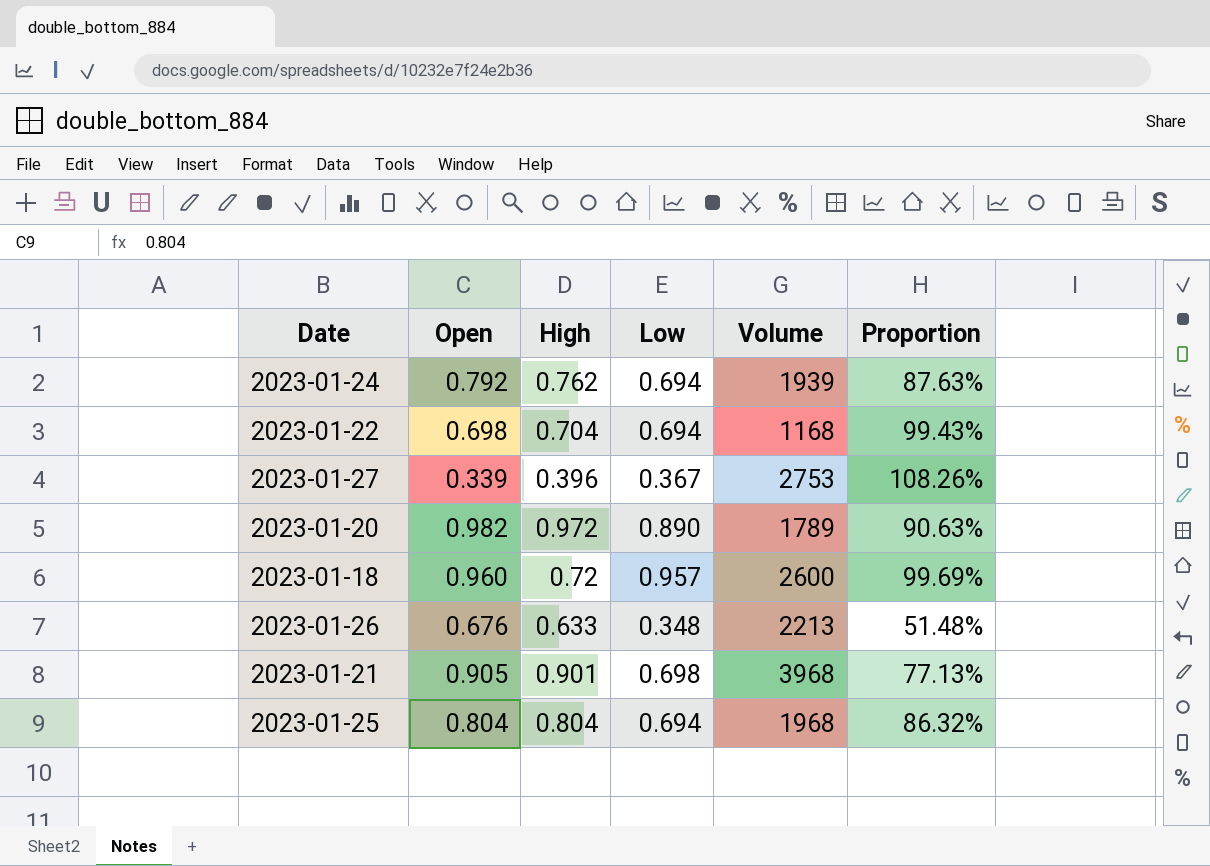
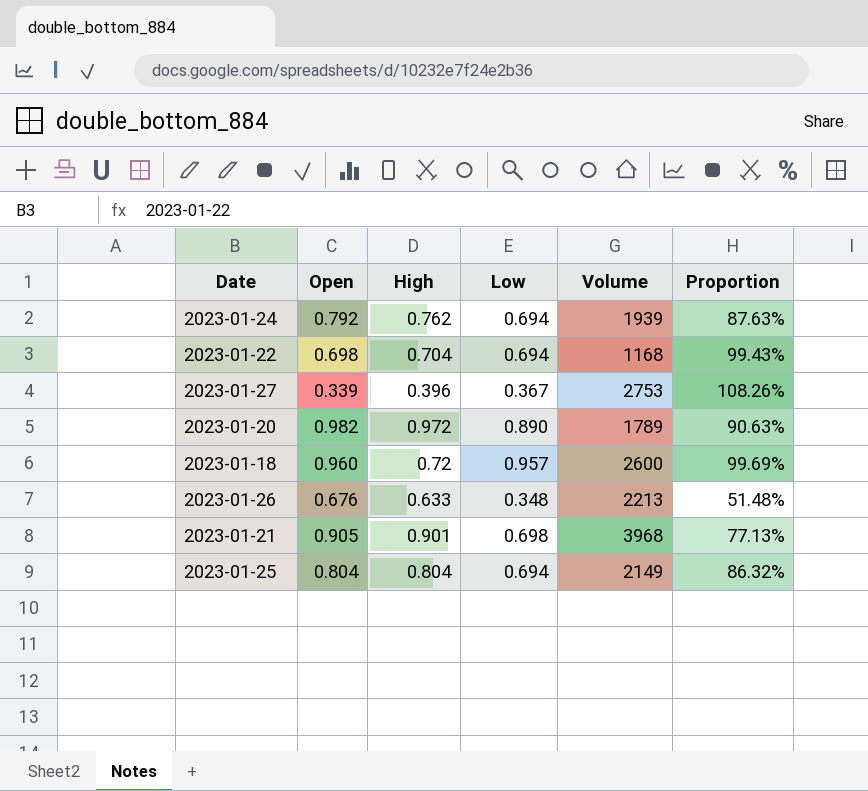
2023-01-25 | Volume: 1968 -> 2149

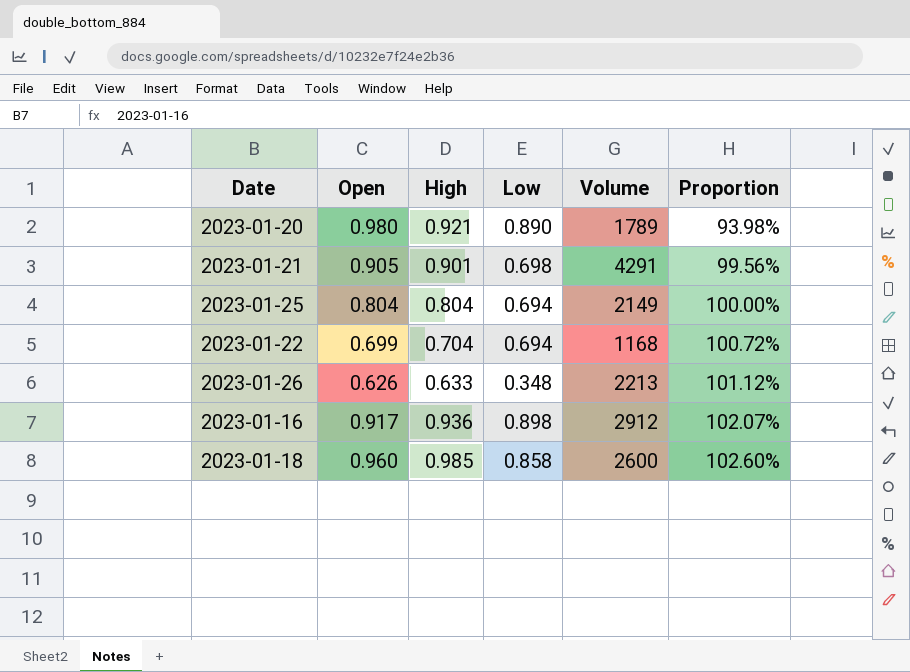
row order: none -> Proportion ascending
column Proportion | formula: [Low] / [Open] -> [High] / [Open]
row 2023-01-24: 0.792 | 0.762 | 0.694 | 1939 | 87.63% -> none
row 2023-01-27: 0.339 | 0.396 | 0.367 | 2753 | 108.26% -> none
2023-01-20 | Open: 0.982 -> 0.980
2023-01-20 | High: 0.972 -> 0.921
2023-01-21 | Volume: 3968 -> 4291
2023-01-22 | Open: 0.698 -> 0.699
2023-01-26 | Open: 0.676 -> 0.626
row 2023-01-16: none -> 0.917 | 0.936 | 0.898 | 2912 | 102.07%
2023-01-18 | High: 0.72 -> 0.985
2023-01-18 | Low: 0.957 -> 0.858

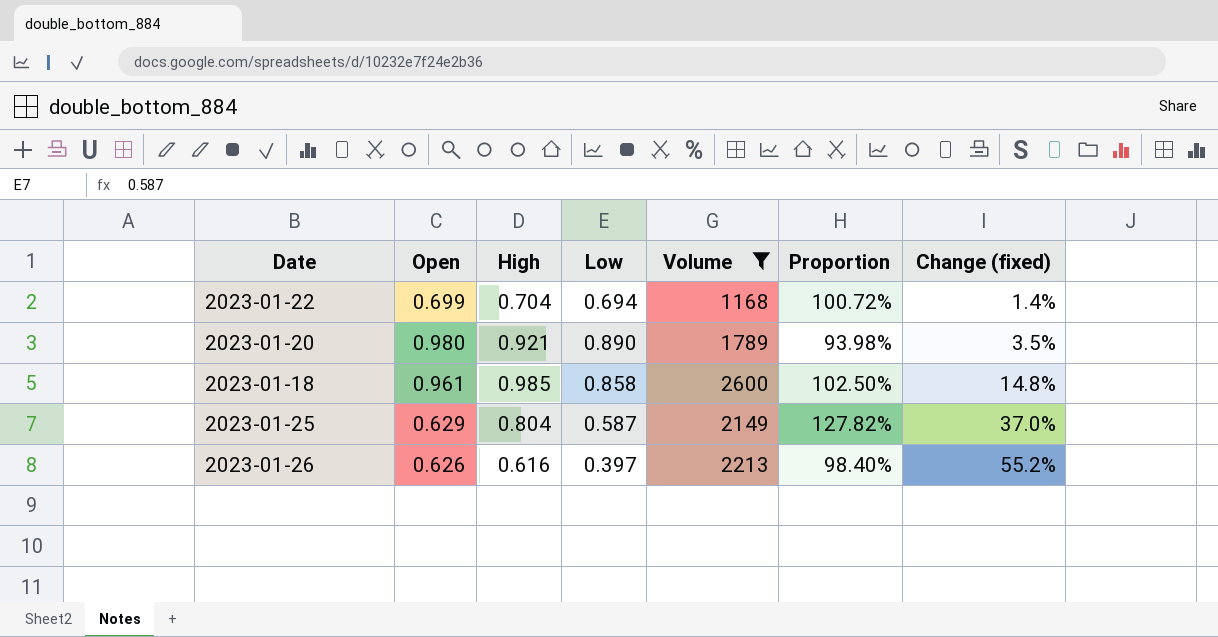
filter: none -> Volume <= 2600
row order: Proportion ascending -> Change (fixed) ascending
column Change (fixed) | formula: none -> ([High] - [Low]) / [Low]
2023-01-18 | Open: 0.960 -> 0.961
2023-01-18 | Proportion: 102.60% -> 102.50%
2023-01-25 | Open: 0.804 -> 0.629
2023-01-25 | Low: 0.694 -> 0.587
2023-01-25 | Proportion: 100.00% -> 127.82%
2023-01-26 | High: 0.633 -> 0.616
2023-01-26 | Low: 0.348 -> 0.397
2023-01-26 | Proportion: 101.12% -> 98.40%

